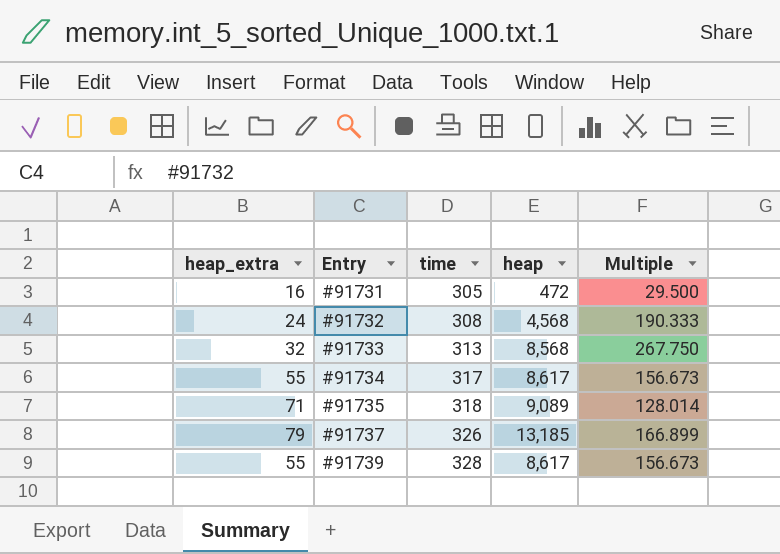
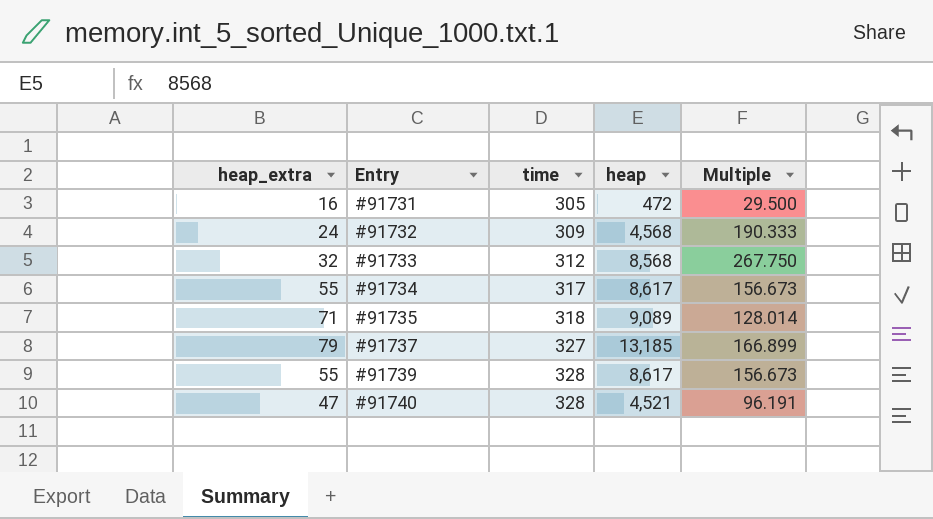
#91732 | time: 308 -> 309
#91733 | time: 313 -> 312
#91737 | time: 326 -> 327
row #91740: none -> 47 | 328 | 4,521 | 96.191

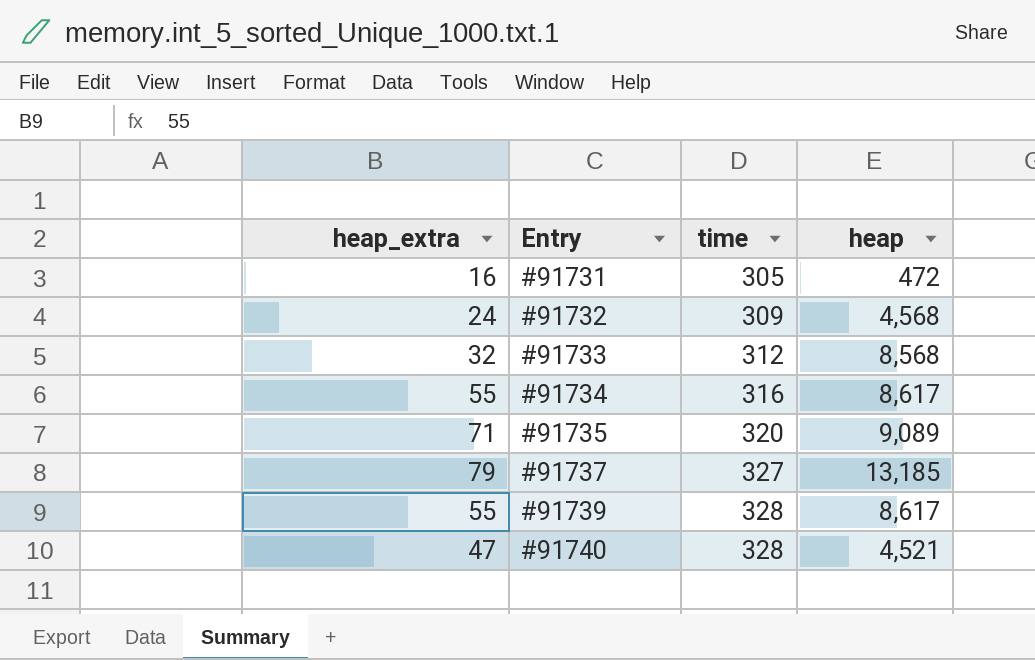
column Multiple | formula: [heap] / [heap_extra] -> none
#91734 | time: 317 -> 316
#91735 | time: 318 -> 320

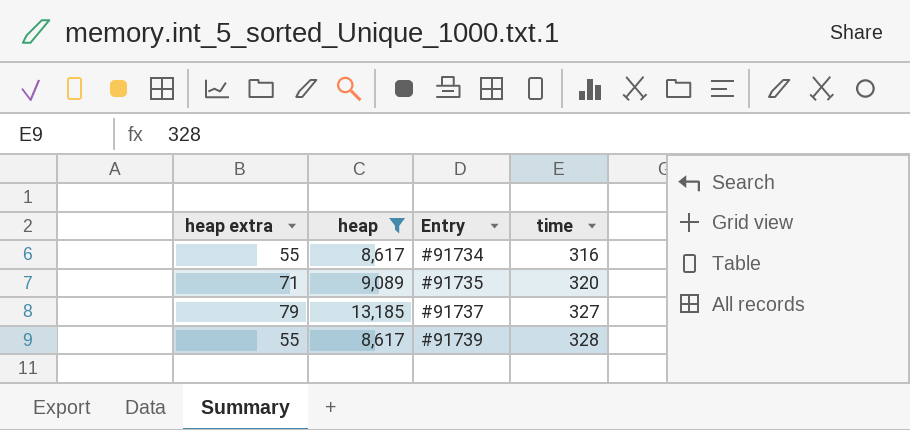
filter: none -> heap >= 8,617
column name: heap_extra -> heap extra
column heap | position: 4 -> 2

